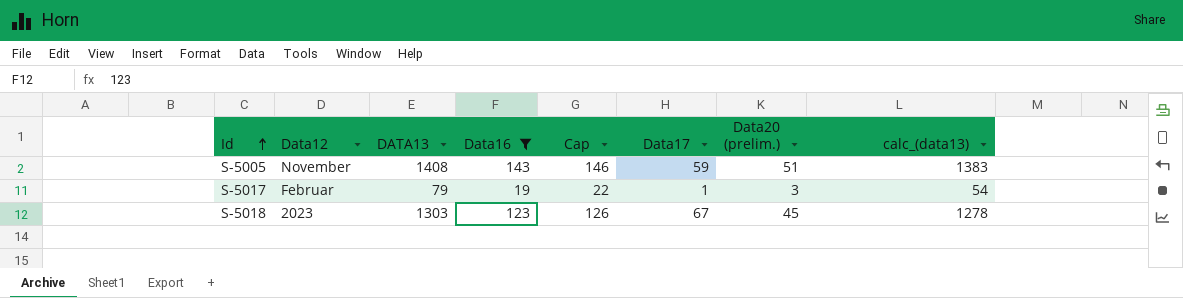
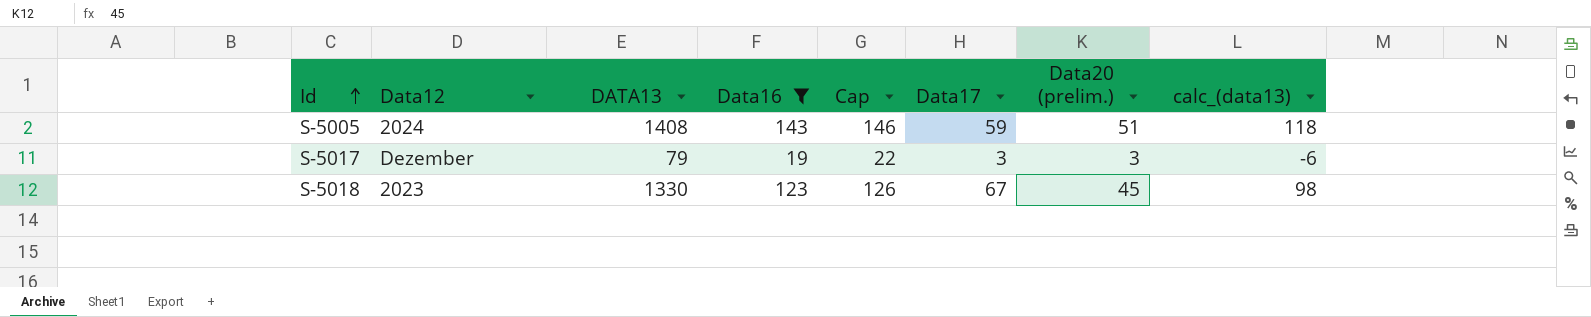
column calc_(data13) | formula: [DATA13] - 25 -> [Data16] - 25
S-5005 | Data12: November -> 2024
S-5017 | Data12: Februar -> Dezember
S-5017 | Data17: 1 -> 3
S-5018 | DATA13: 1303 -> 1330

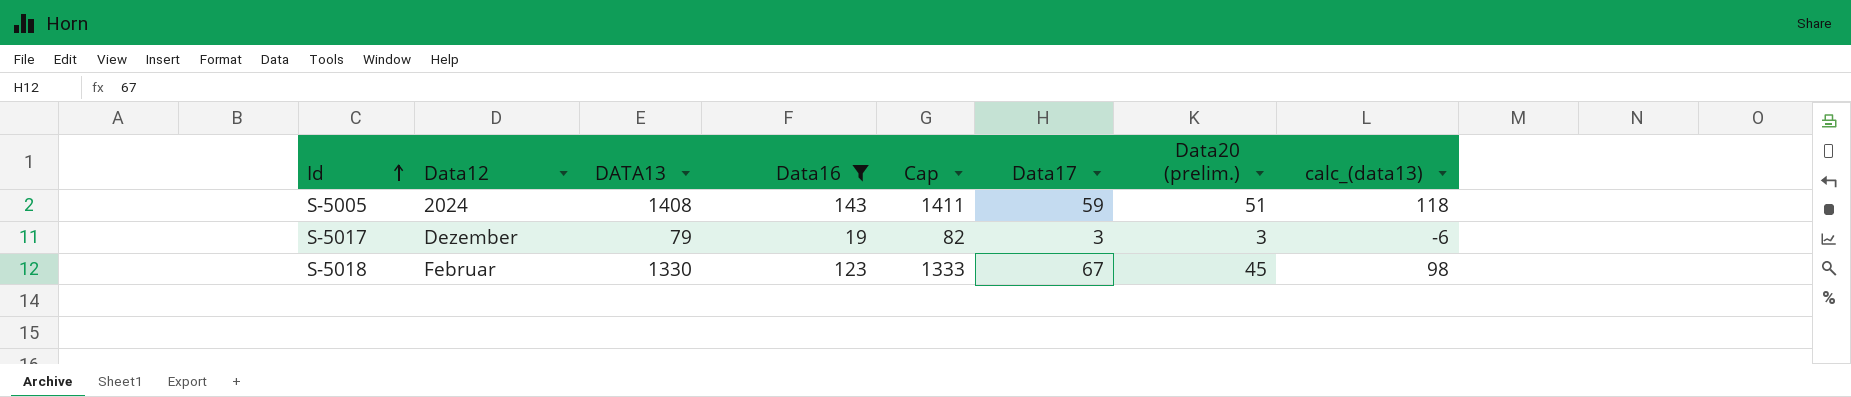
column Cap | formula: [Data16] + 3 -> [DATA13] + 3
S-5018 | Data12: 2023 -> Februar

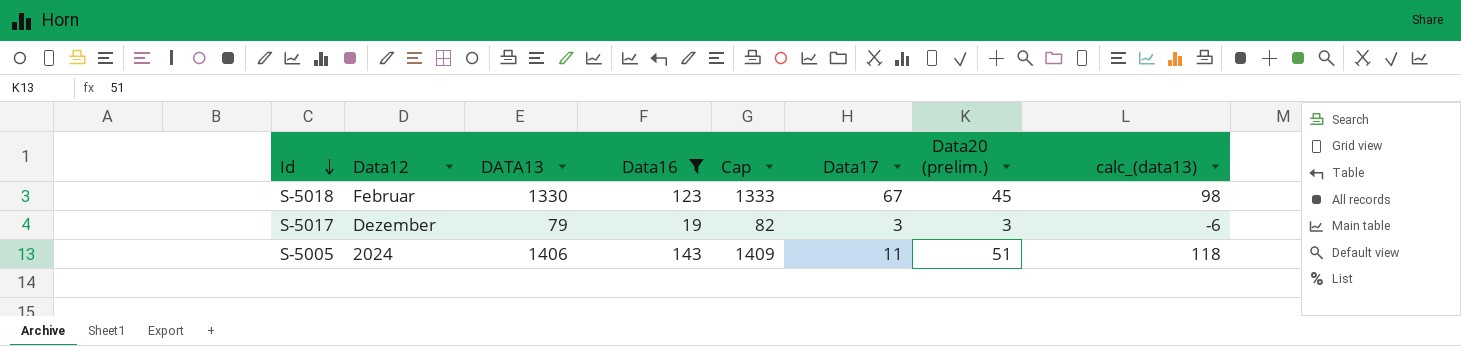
row order: Id ascending -> Id descending
S-5005 | DATA13: 1408 -> 1406
S-5005 | Cap: 1411 -> 1409
S-5005 | Data17: 59 -> 11

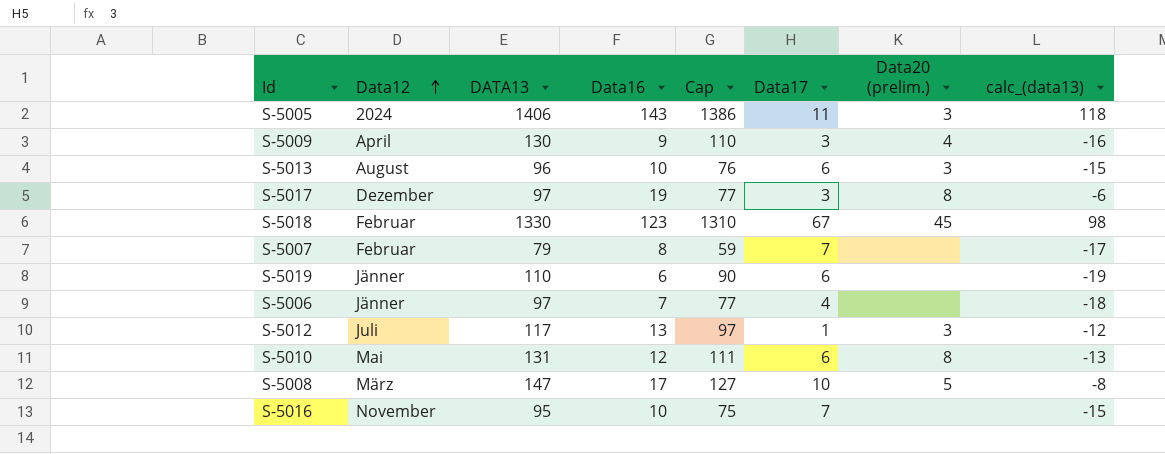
filter: Data16 >= 19 -> none
row order: Id descending -> Data12 ascending
column Cap | formula: [DATA13] + 3 -> [DATA13] - 20
S-5005 | Data20 (prelim.): 51 -> 3
S-5017 | DATA13: 79 -> 97
S-5017 | Data20 (prelim.): 3 -> 8

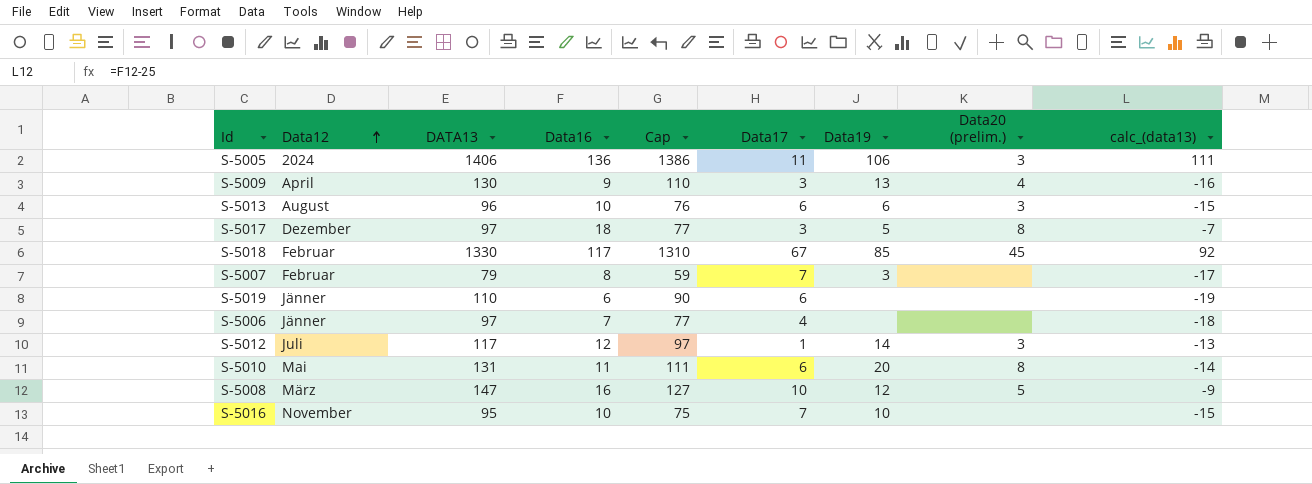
column Data19 | position: none -> 7
S-5005 | Data16: 143 -> 136
S-5005 | calc_(data13): 118 -> 111
S-5017 | Data16: 19 -> 18
S-5017 | calc_(data13): -6 -> -7
S-5018 | Data16: 123 -> 117
S-5018 | calc_(data13): 98 -> 92
S-5012 | Data16: 13 -> 12
S-5012 | calc_(data13): -12 -> -13
S-5010 | Data16: 12 -> 11
S-5010 | calc_(data13): -13 -> -14
S-5008 | Data16: 17 -> 16
S-5008 | calc_(data13): -8 -> -9

